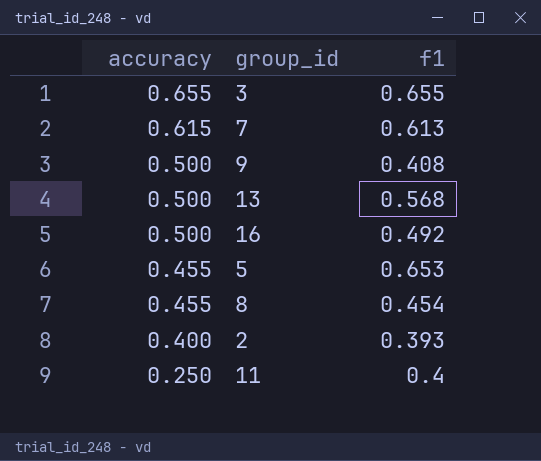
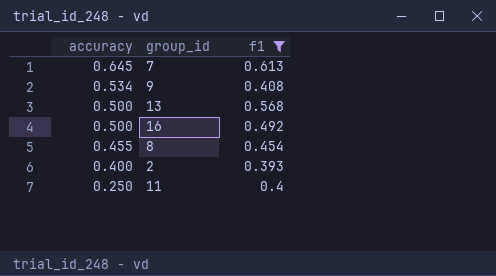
filter: none -> f1 <= 0.613
7 | accuracy: 0.615 -> 0.645
9 | accuracy: 0.500 -> 0.534

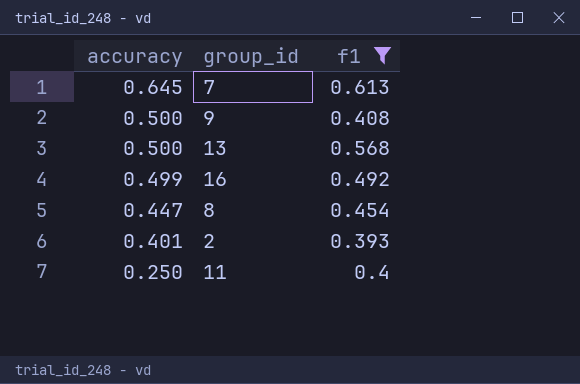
9 | accuracy: 0.534 -> 0.500
16 | accuracy: 0.500 -> 0.499
8 | accuracy: 0.455 -> 0.447
2 | accuracy: 0.400 -> 0.401

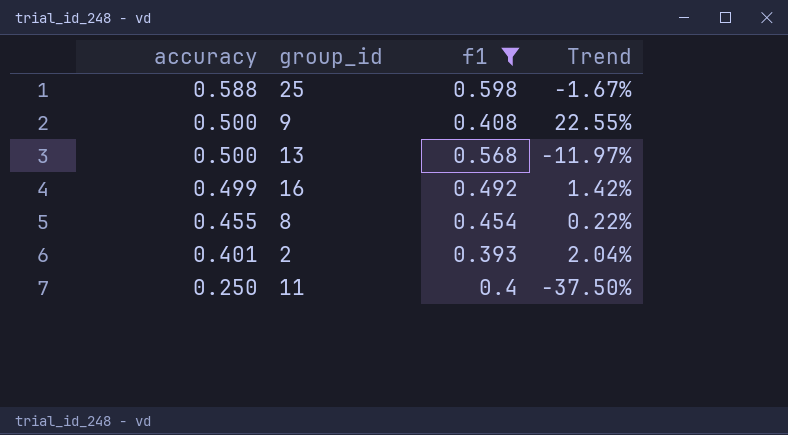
column Trend | formula: none -> ([accuracy] - [f1]) / [f1]
row 7: 0.645 | 0.613 -> none
row 25: none -> 0.588 | 0.598 | -1.67%
8 | accuracy: 0.447 -> 0.455

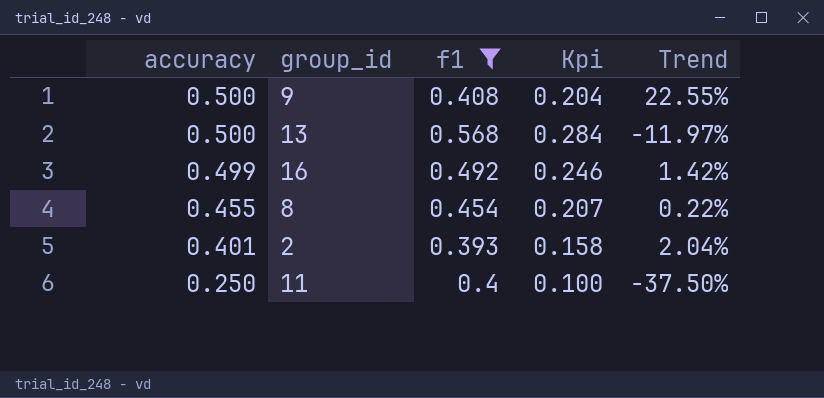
column Kpi | formula: none -> [accuracy] * [f1]
row 25: 0.588 | 0.598 | -1.67% -> none

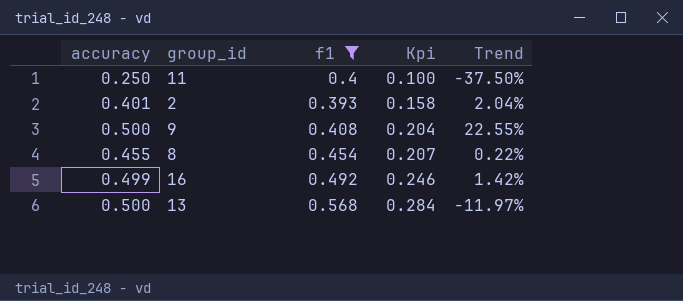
row order: accuracy descending -> Kpi ascending

